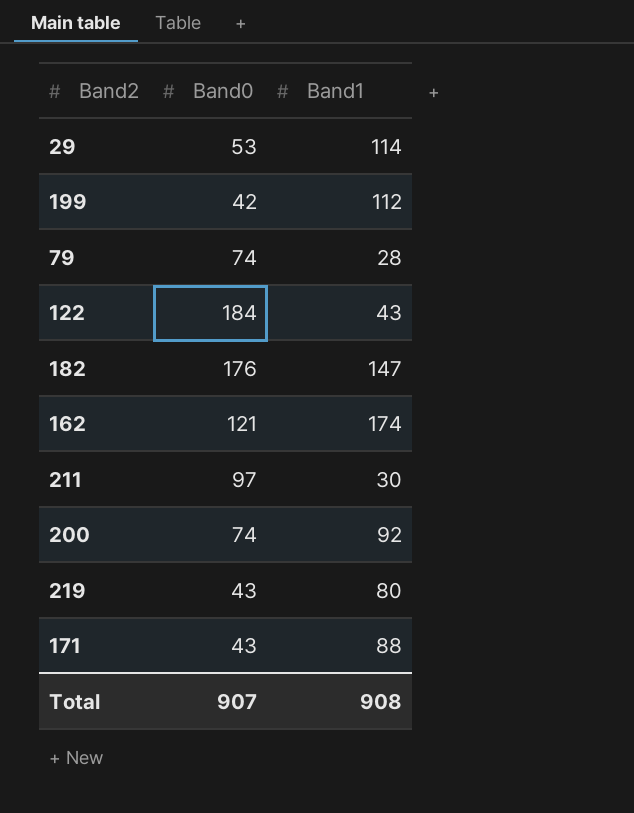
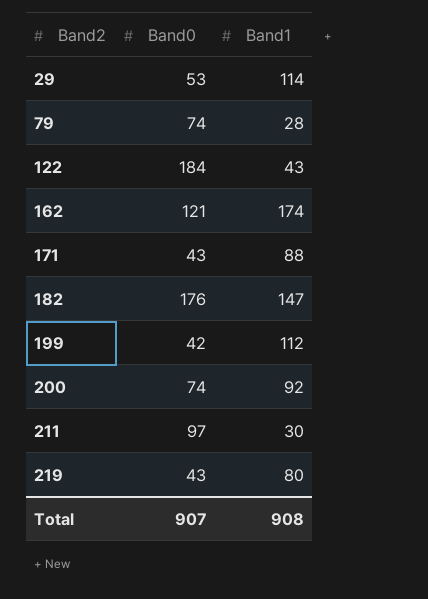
row order: none -> Band2 ascending

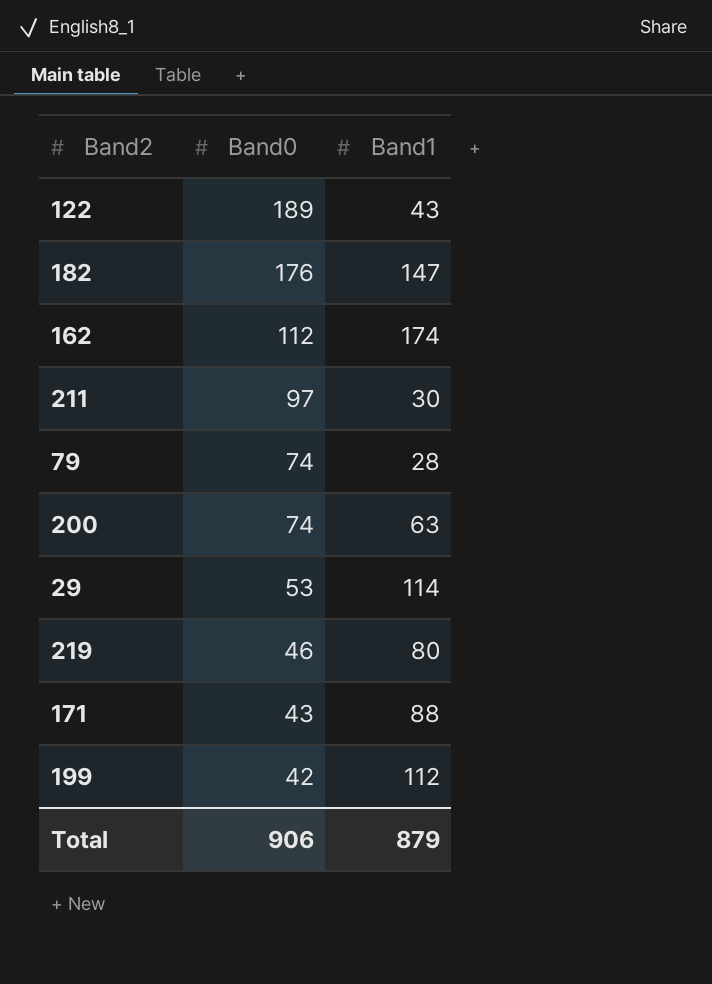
row order: Band2 ascending -> Band0 descending
122 | Band0: 184 -> 189
162 | Band0: 121 -> 112
200 | Band1: 92 -> 63
219 | Band0: 43 -> 46
Total | Band0: 907 -> 906
Total | Band1: 908 -> 879

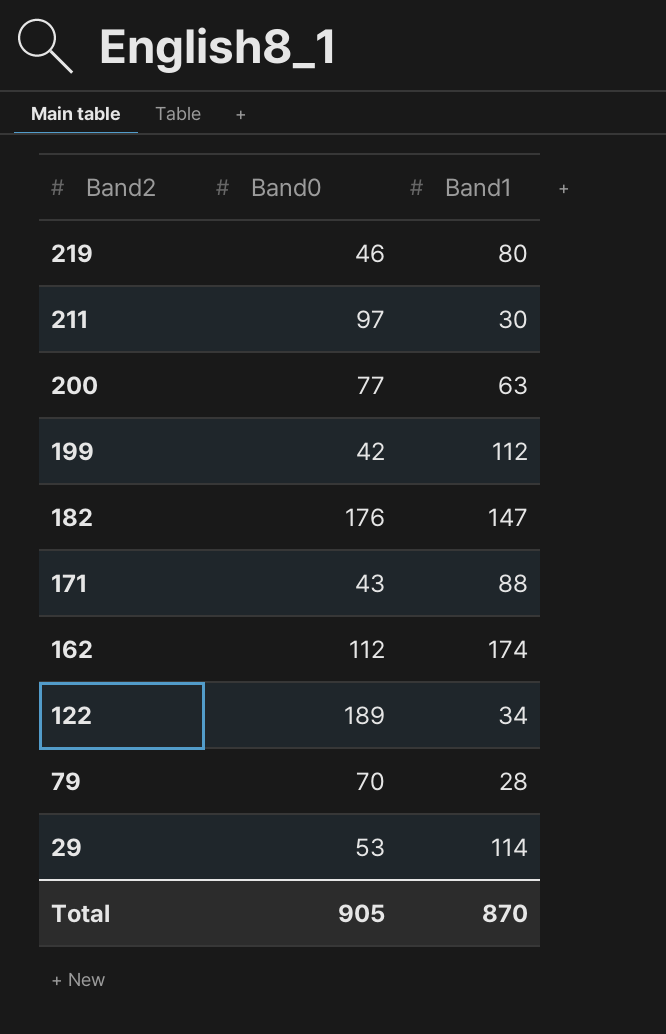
row order: Band0 descending -> Band2 descending
200 | Band0: 74 -> 77
122 | Band1: 43 -> 34
79 | Band0: 74 -> 70
Total | Band0: 906 -> 905
Total | Band1: 879 -> 870

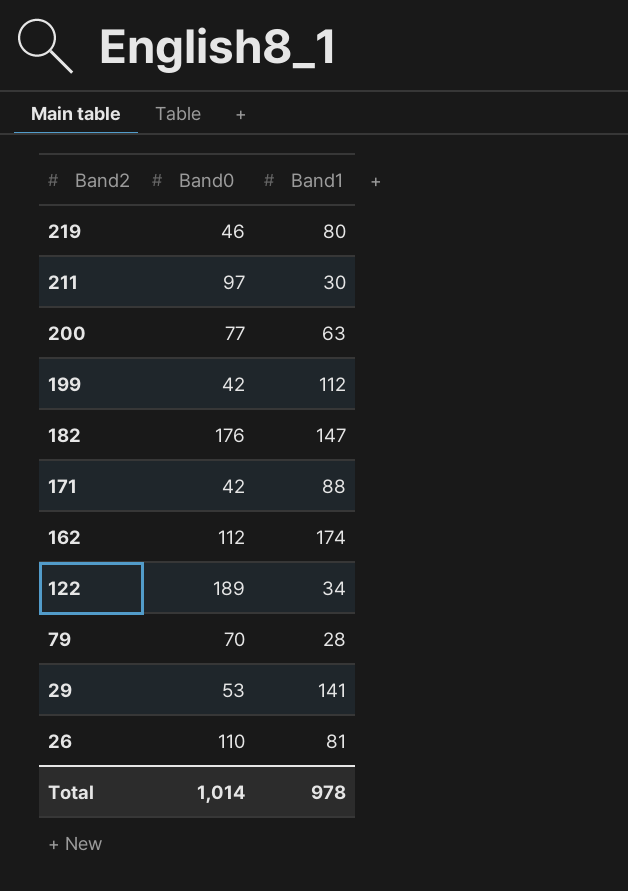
171 | Band0: 43 -> 42
29 | Band1: 114 -> 141
row 26: none -> 110 | 81
Total | Band0: 905 -> 1,014
Total | Band1: 870 -> 978

